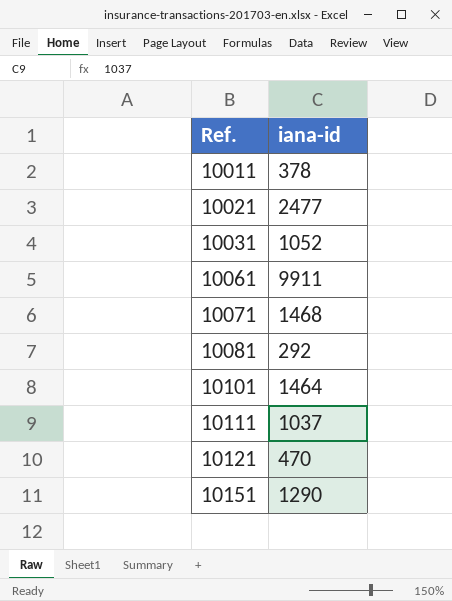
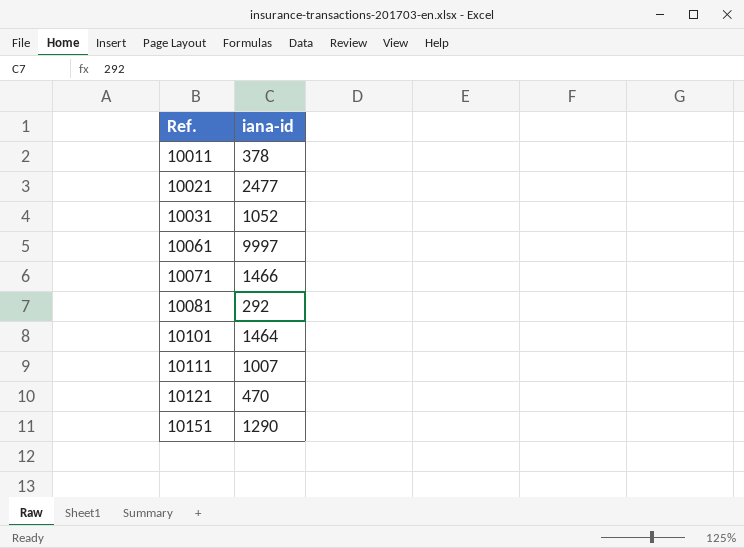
10061 | iana-id: 9911 -> 9997
10071 | iana-id: 1468 -> 1466
10111 | iana-id: 1037 -> 1007

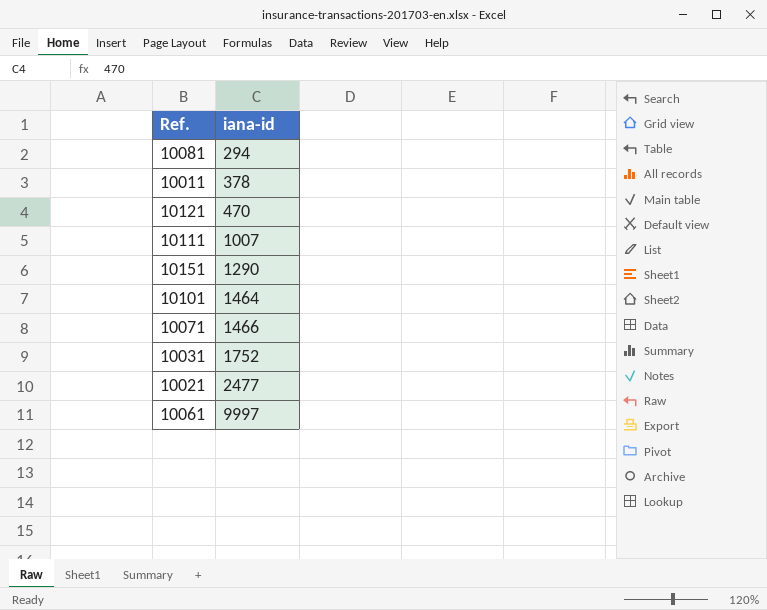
row order: Ref. ascending -> iana-id ascending
10081 | iana-id: 292 -> 294
10031 | iana-id: 1052 -> 1752

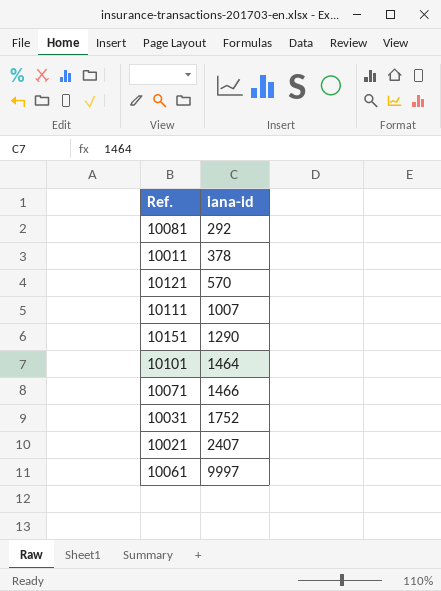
10081 | iana-id: 294 -> 292
10121 | iana-id: 470 -> 570
10021 | iana-id: 2477 -> 2407

